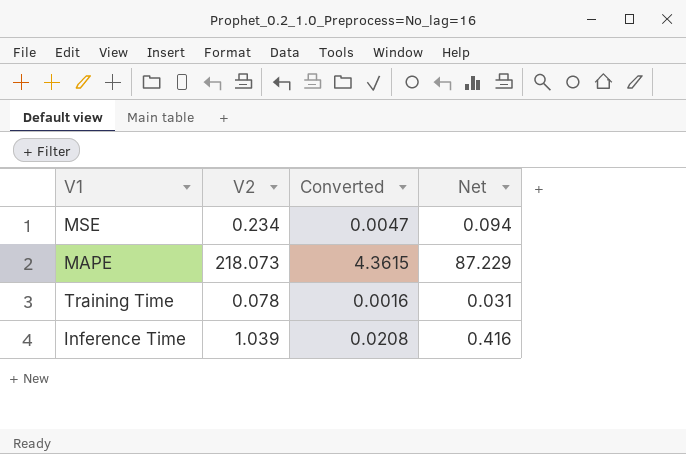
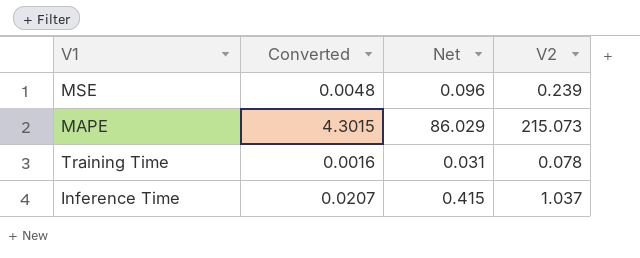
column V2 | position: 2 -> 4
MSE | Converted: 0.0047 -> 0.0048
MSE | Net: 0.094 -> 0.096
MSE | V2: 0.234 -> 0.239
MAPE | Converted: 4.3615 -> 4.3015
MAPE | Net: 87.229 -> 86.029
MAPE | V2: 218.073 -> 215.073
Inference Time | Converted: 0.0208 -> 0.0207
Inference Time | Net: 0.416 -> 0.415
Inference Time | V2: 1.039 -> 1.037

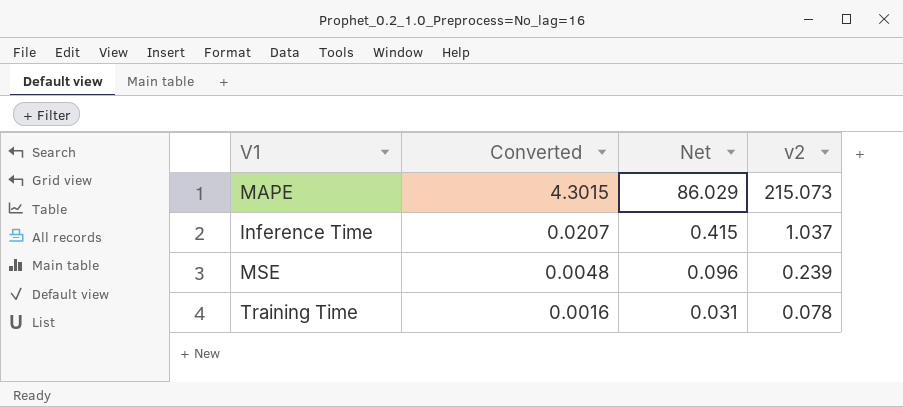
row order: none -> Converted descending
column name: V2 -> v2

